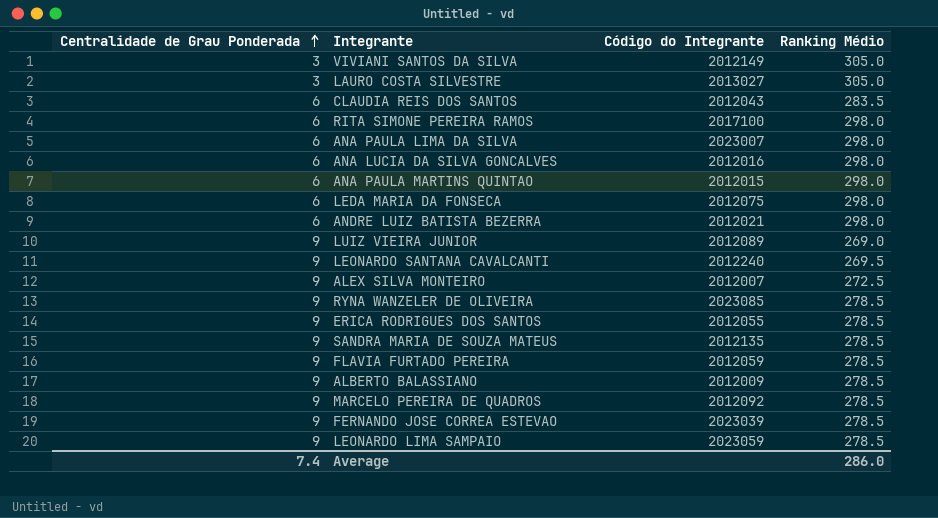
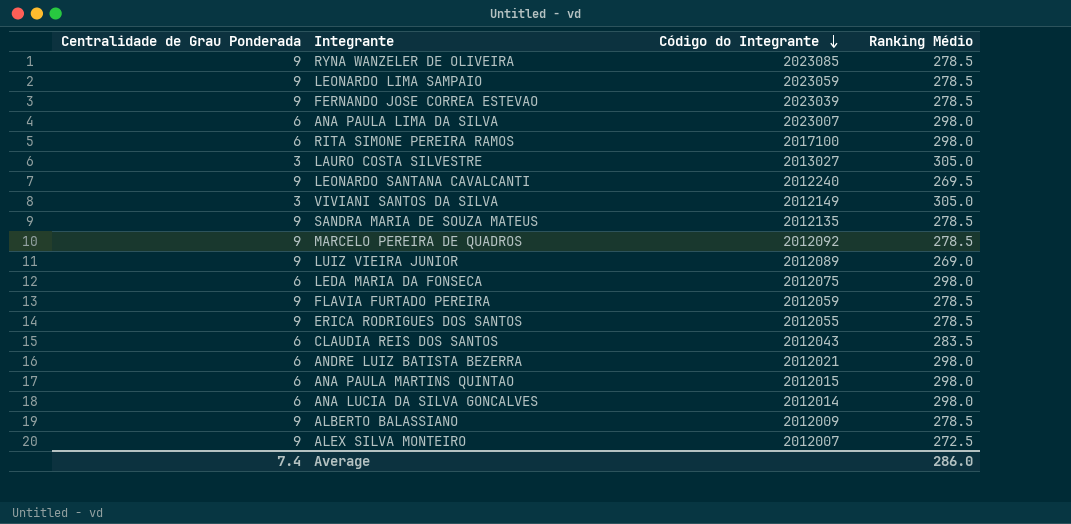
row order: Centralidade de Grau Ponderada ascending -> Código do Integrante descending
ANA LUCIA DA SILVA GONCALVES | Código do Integrante: 2012016 -> 2012014

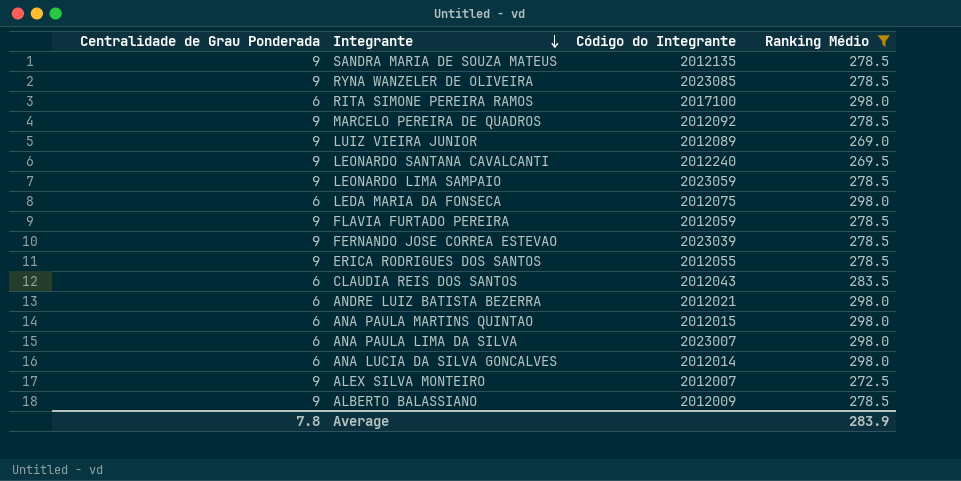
filter: none -> Ranking Médio != 305.0
row order: Código do Integrante descending -> Integrante descending
Average | Centralidade de Grau Ponderada: 7.4 -> 7.8
Average | Ranking Médio: 286.0 -> 283.9

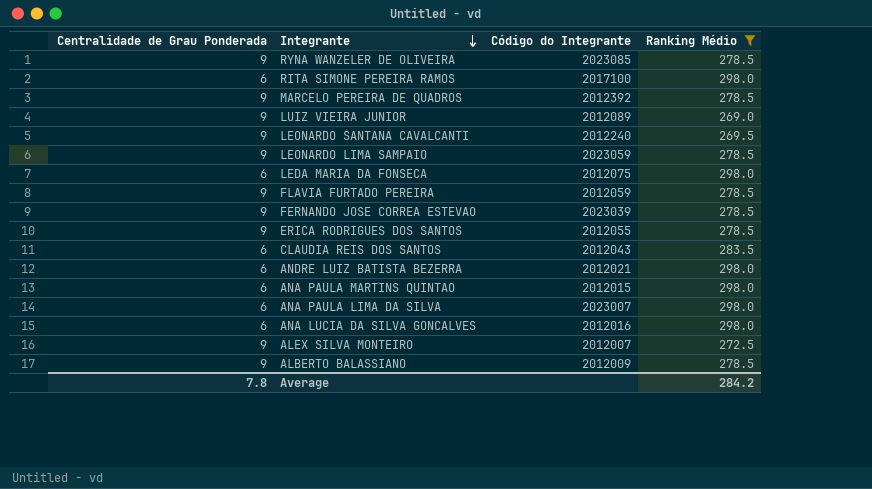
row SANDRA MARIA DE SOUZA MATEUS: 9 | 2012135 | 278.5 -> none
MARCELO PEREIRA DE QUADROS | Código do Integrante: 2012092 -> 2012392
ANA LUCIA DA SILVA GONCALVES | Código do Integrante: 2012014 -> 2012016
Average | Ranking Médio: 283.9 -> 284.2

